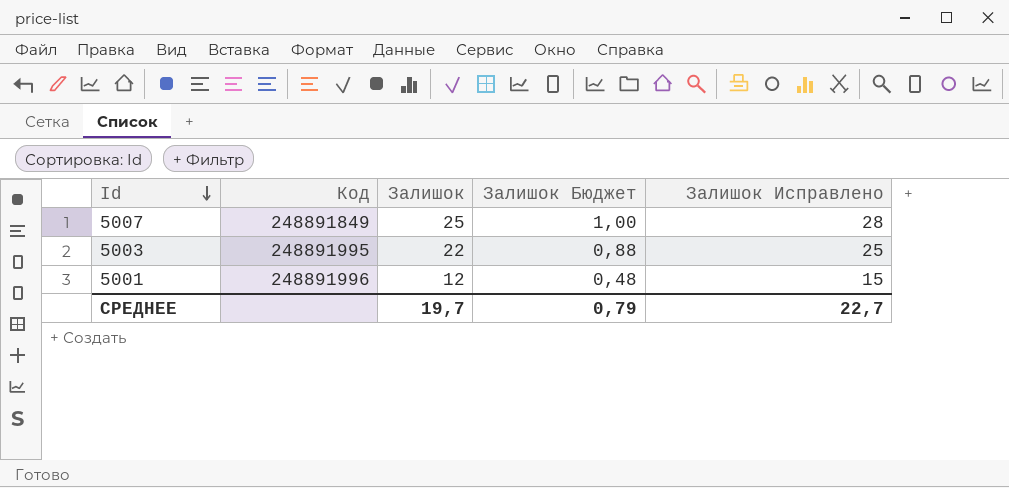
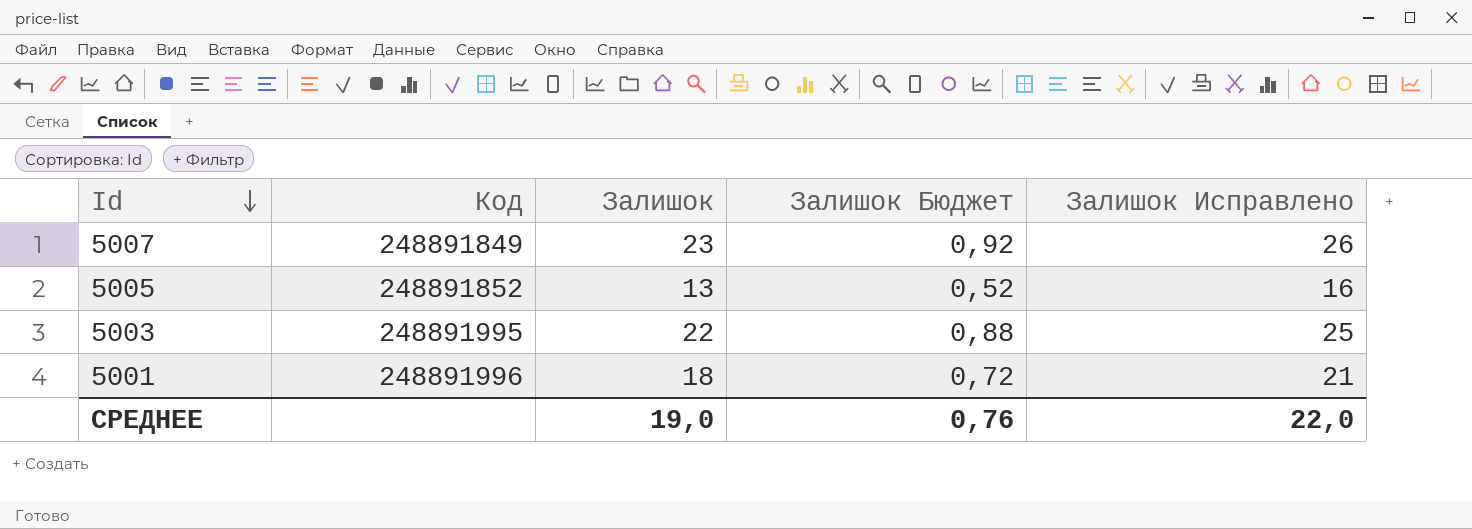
5007 | Залишок: 25 -> 23
5007 | Залишок Бюджет: 1,00 -> 0,92
5007 | Залишок Исправлено: 28 -> 26
row 5005: none -> 248891852 | 13 | 0,52 | 16
5001 | Залишок: 12 -> 18
5001 | Залишок Бюджет: 0,48 -> 0,72
5001 | Залишок Исправлено: 15 -> 21
СРЕДНЕЕ | Залишок: 19,7 -> 19,0
СРЕДНЕЕ | Залишок Бюджет: 0,79 -> 0,76
СРЕДНЕЕ | Залишок Исправлено: 22,7 -> 22,0

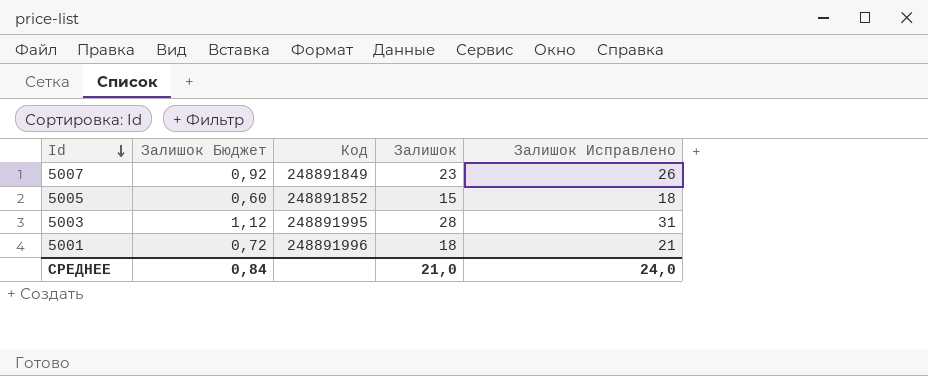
column Залишок Бюджет | position: 4 -> 2
5005 | Залишок Бюджет: 0,52 -> 0,60
5005 | Залишок: 13 -> 15
5005 | Залишок Исправлено: 16 -> 18
5003 | Залишок Бюджет: 0,88 -> 1,12
5003 | Залишок: 22 -> 28
5003 | Залишок Исправлено: 25 -> 31
СРЕДНЕЕ | Залишок Бюджет: 0,76 -> 0,84
СРЕДНЕЕ | Залишок: 19,0 -> 21,0
СРЕДНЕЕ | Залишок Исправлено: 22,0 -> 24,0

